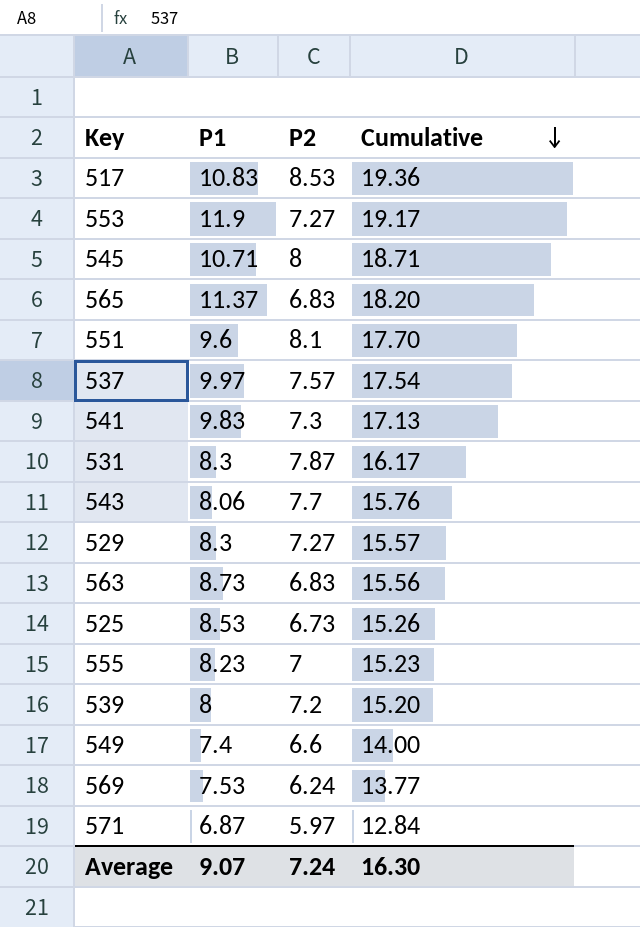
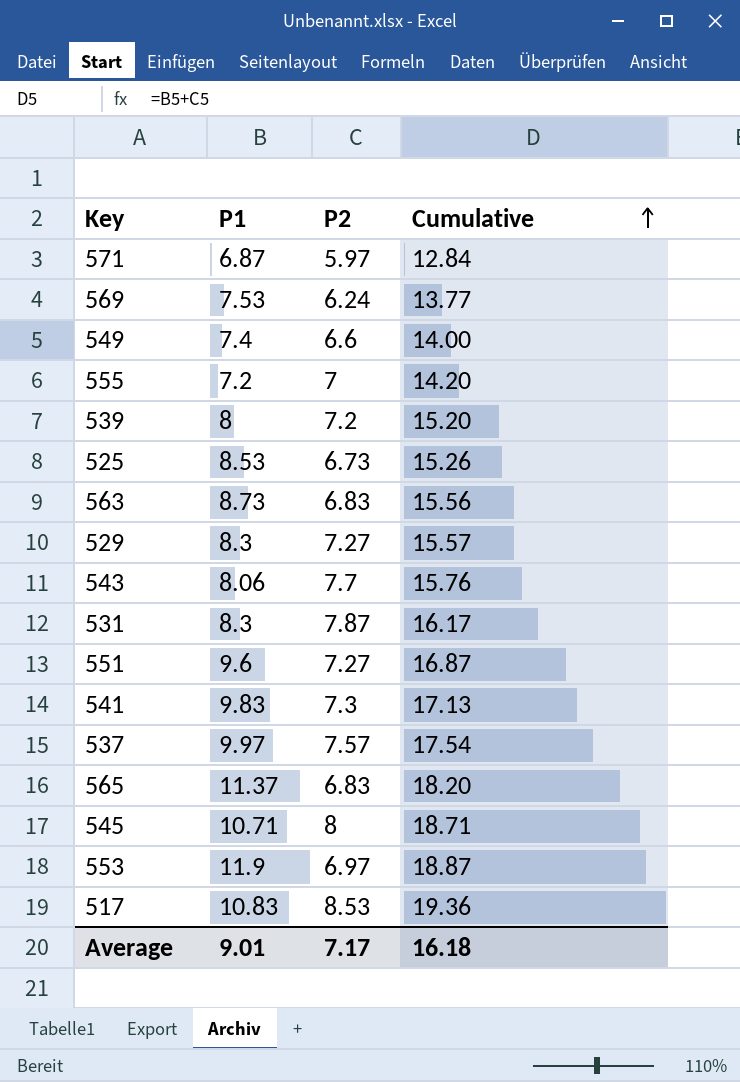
row order: Cumulative descending -> Cumulative ascending
555 | P1: 8.23 -> 7.2
555 | Cumulative: 15.23 -> 14.20
551 | P2: 8.1 -> 7.27
551 | Cumulative: 17.70 -> 16.87
553 | P2: 7.27 -> 6.97
553 | Cumulative: 19.17 -> 18.87
Average | P1: 9.07 -> 9.01
Average | P2: 7.24 -> 7.17
Average | Cumulative: 16.30 -> 16.18

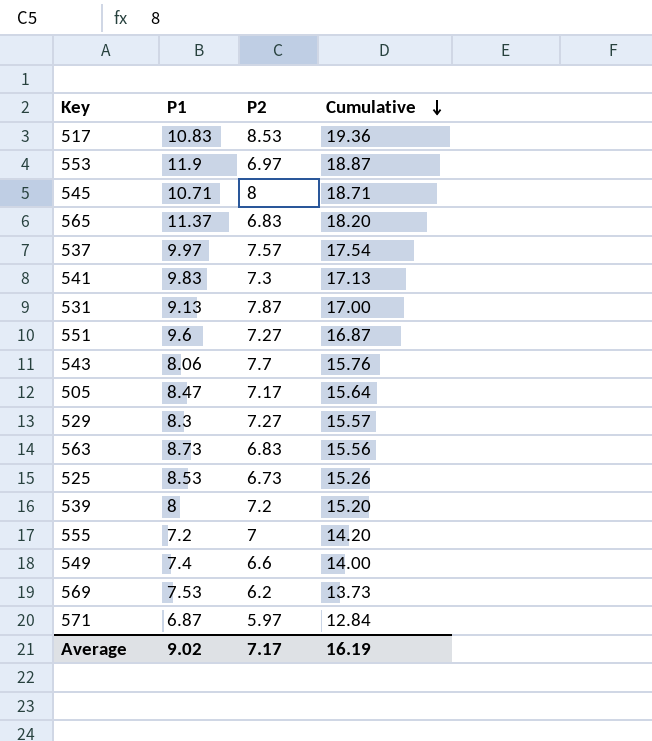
row order: Cumulative ascending -> Cumulative descending
531 | P1: 8.3 -> 9.13
531 | Cumulative: 16.17 -> 17.00
row 505: none -> 8.47 | 7.17 | 15.64
569 | P2: 6.24 -> 6.2
569 | Cumulative: 13.77 -> 13.73
Average | P1: 9.01 -> 9.02
Average | Cumulative: 16.18 -> 16.19

